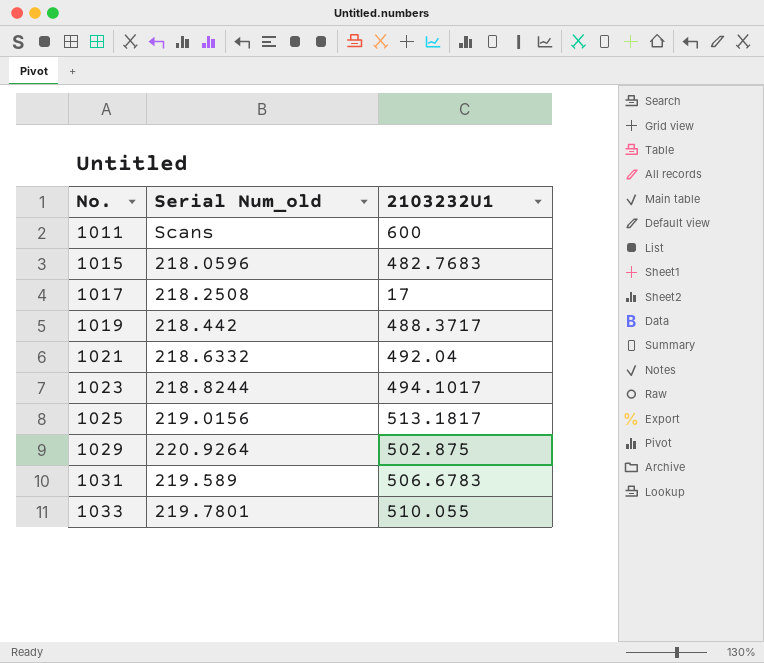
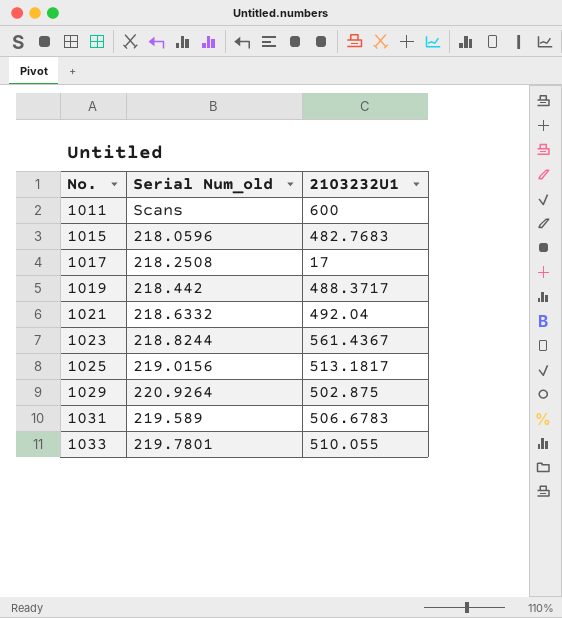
1023 | 2103232U1: 494.1017 -> 561.4367

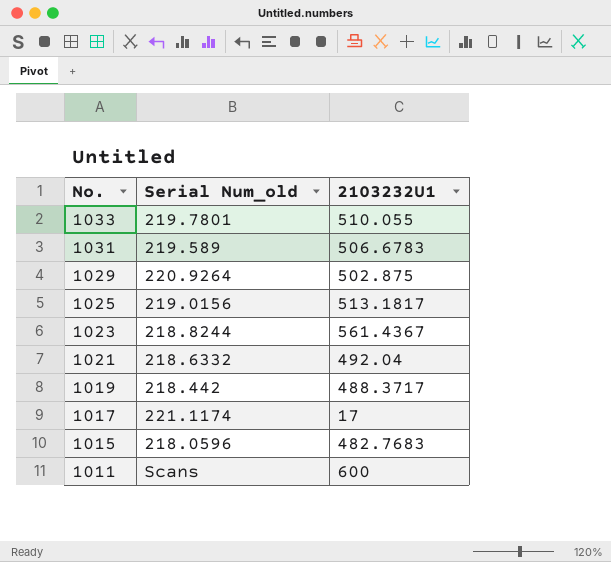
row order: No. ascending -> No. descending
1017 | Serial Num_old: 218.2508 -> 221.1174

